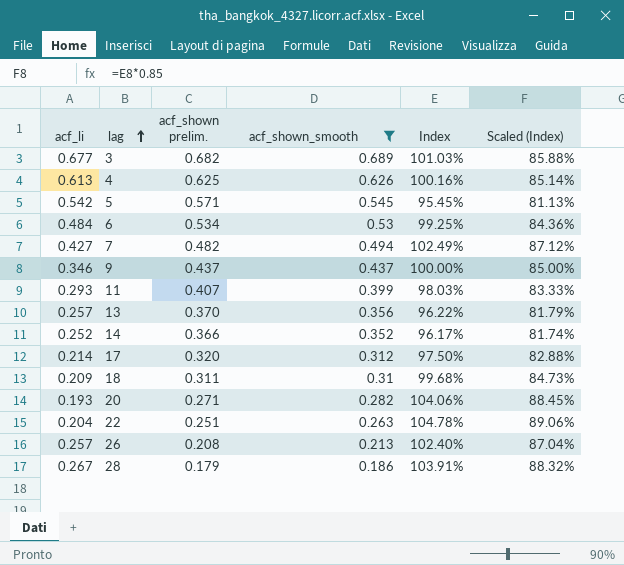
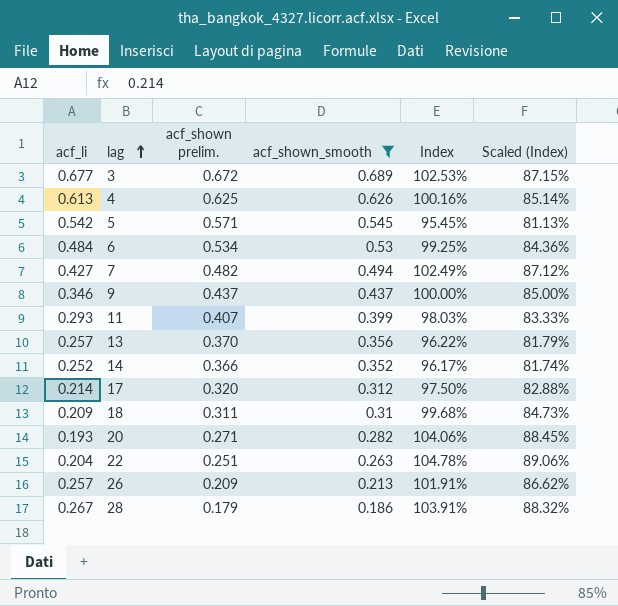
3 | acf_shown prelim.: 0.682 -> 0.672
3 | Index: 101.03% -> 102.53%
3 | Scaled (Index): 85.88% -> 87.15%
26 | acf_shown prelim.: 0.208 -> 0.209
26 | Index: 102.40% -> 101.91%
26 | Scaled (Index): 87.04% -> 86.62%

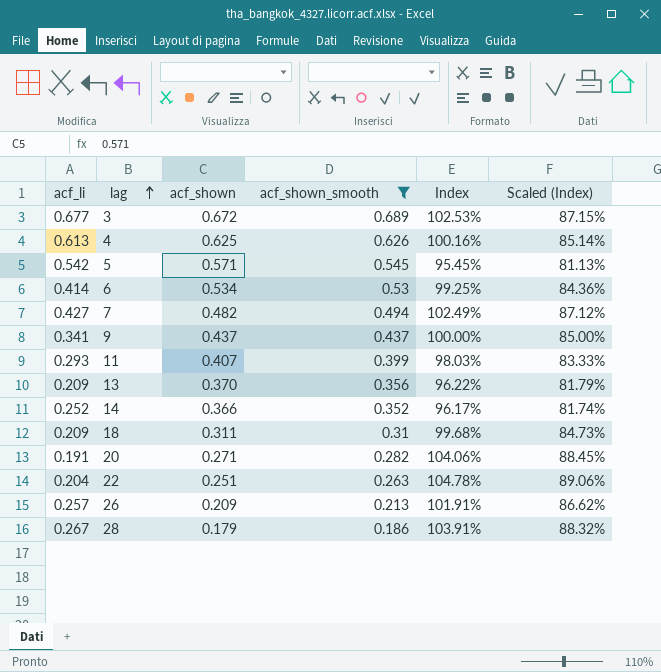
column name: acf_shown prelim. -> acf_shown
row 17: 0.214 | 0.320 | 0.312 | 97.50% | 82.88% -> none
6 | acf_li: 0.484 -> 0.414
9 | acf_li: 0.346 -> 0.341
13 | acf_li: 0.257 -> 0.209
20 | acf_li: 0.193 -> 0.191

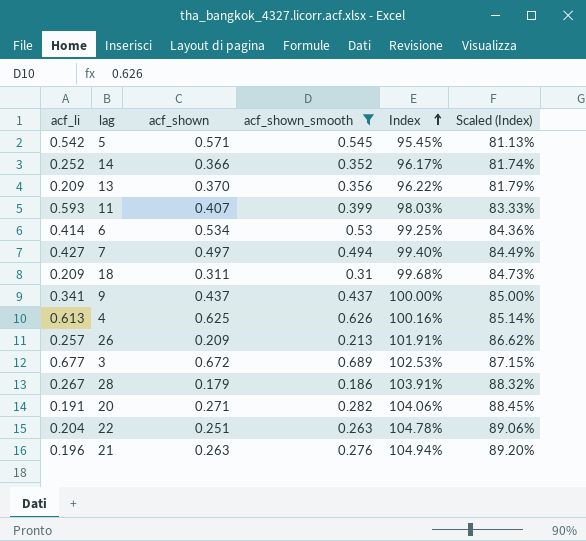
row order: lag ascending -> Index ascending
11 | acf_li: 0.293 -> 0.593
7 | acf_shown: 0.482 -> 0.497
7 | Index: 102.49% -> 99.40%
7 | Scaled (Index): 87.12% -> 84.49%
row 21: none -> 0.196 | 0.263 | 0.276 | 104.94% | 89.20%

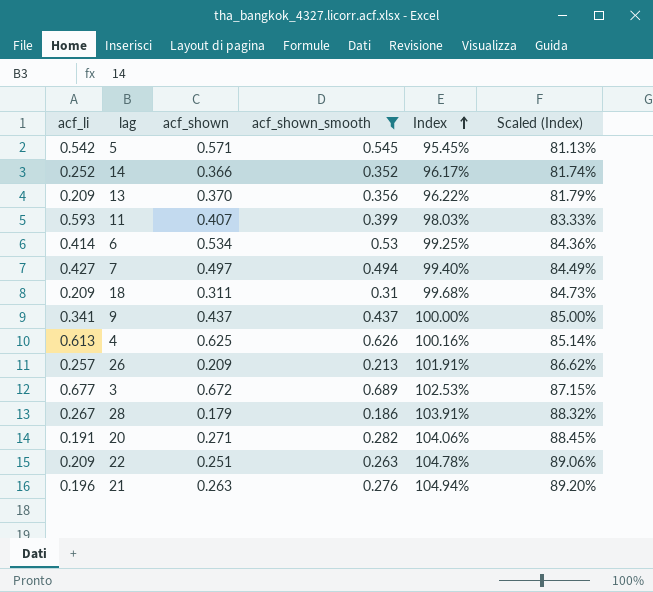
22 | acf_li: 0.204 -> 0.209

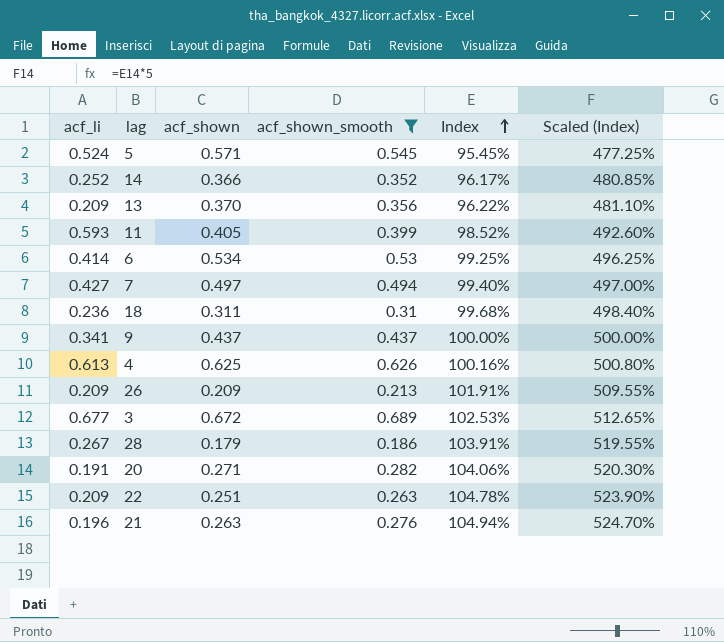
column Scaled (Index) | formula: [Index] * 0.85 -> [Index] * 5
5 | acf_li: 0.542 -> 0.524
11 | acf_shown: 0.407 -> 0.405
11 | Index: 98.03% -> 98.52%
18 | acf_li: 0.209 -> 0.236
26 | acf_li: 0.257 -> 0.209

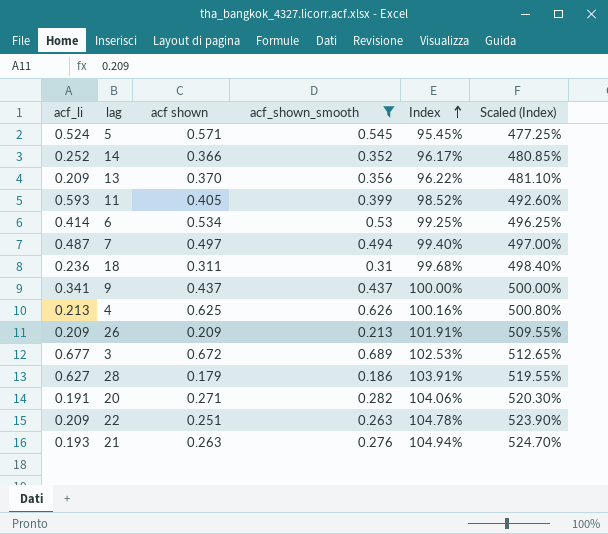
column name: acf_shown -> acf shown
7 | acf_li: 0.427 -> 0.487
4 | acf_li: 0.613 -> 0.213
28 | acf_li: 0.267 -> 0.627
21 | acf_li: 0.196 -> 0.193

